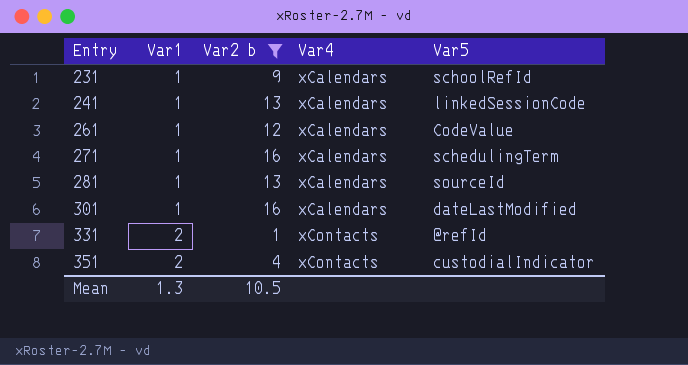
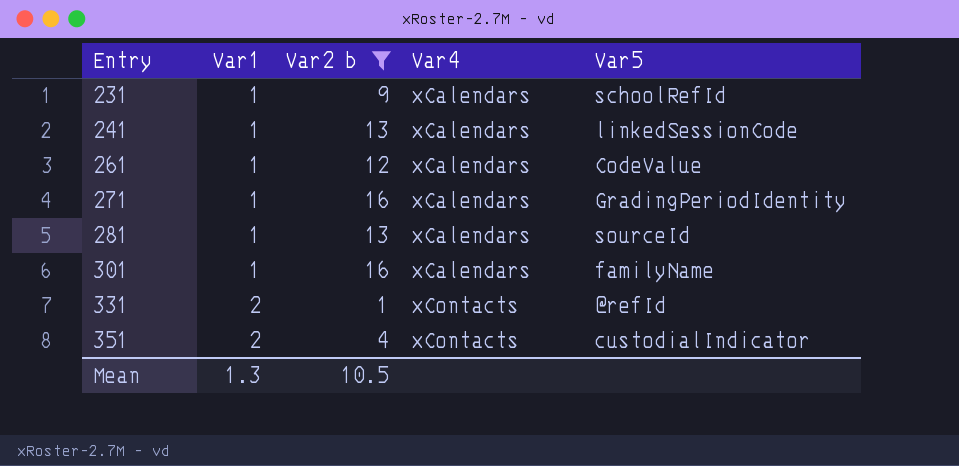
271 | Var5: schedulingTerm -> GradingPeriodIdentity
301 | Var5: dateLastModified -> familyName

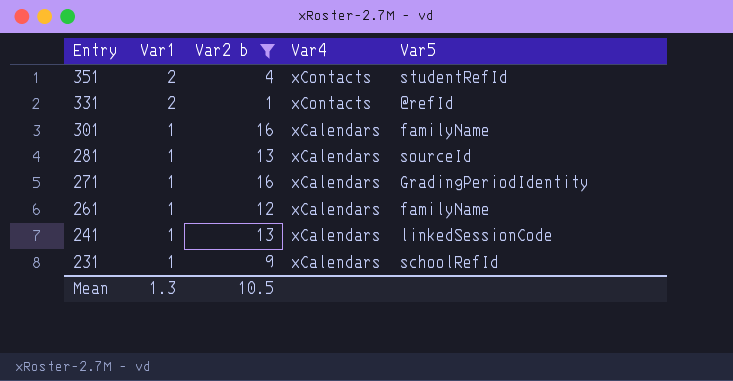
row order: Entry ascending -> Entry descending
351 | Var5: custodialIndicator -> studentRefId
261 | Var5: CodeValue -> familyName

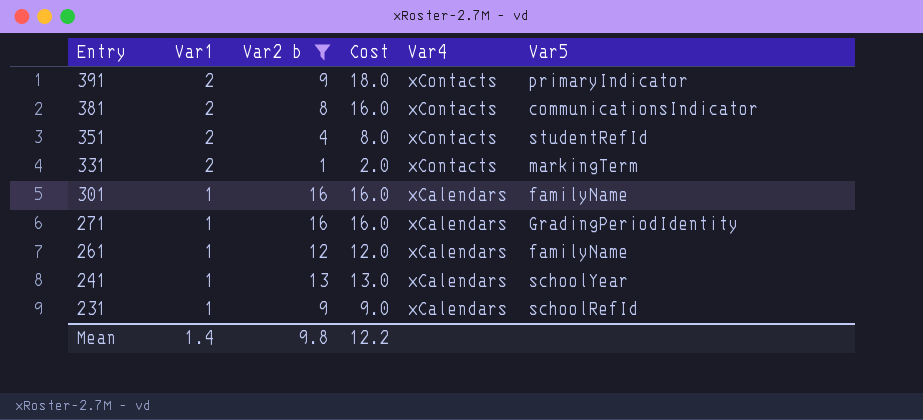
column Cost | formula: none -> [Var1] * [Var2 b]
row 281: 1 | 13 | xCalendars | sourceId -> none
row 391: none -> 2 | 9 | 18.0 | xContacts | primaryIndicator
row 381: none -> 2 | 8 | 16.0 | xContacts | communicationsIndicator
331 | Var5: @refId -> markingTerm
241 | Var5: linkedSessionCode -> schoolYear
Mean | Var1: 1.3 -> 1.4
Mean | Var2 b: 10.5 -> 9.8

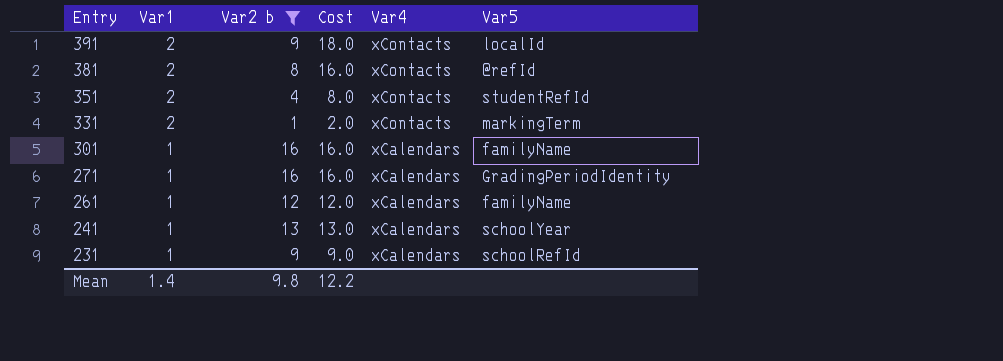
391 | Var5: primaryIndicator -> localId
381 | Var5: communicationsIndicator -> @refId

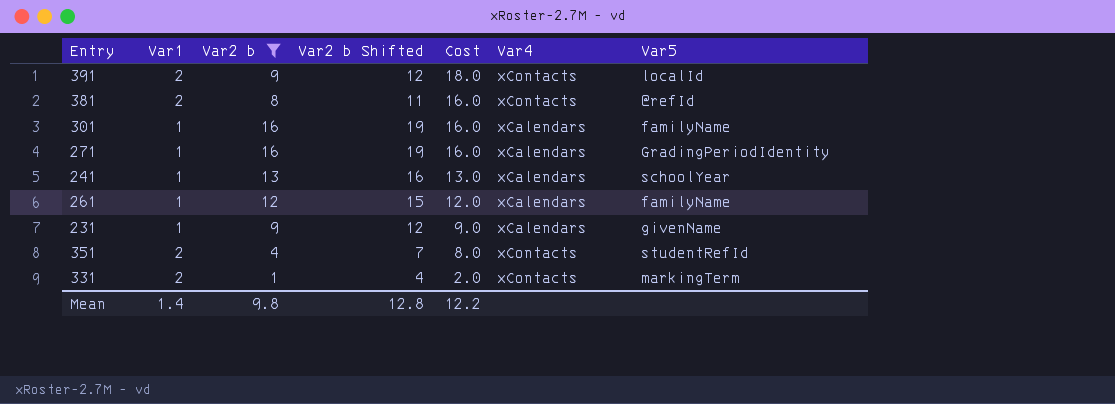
row order: Entry descending -> Cost descending
column Var2 b Shifted | formula: none -> [Var2 b] + 3
231 | Var5: schoolRefId -> givenName

